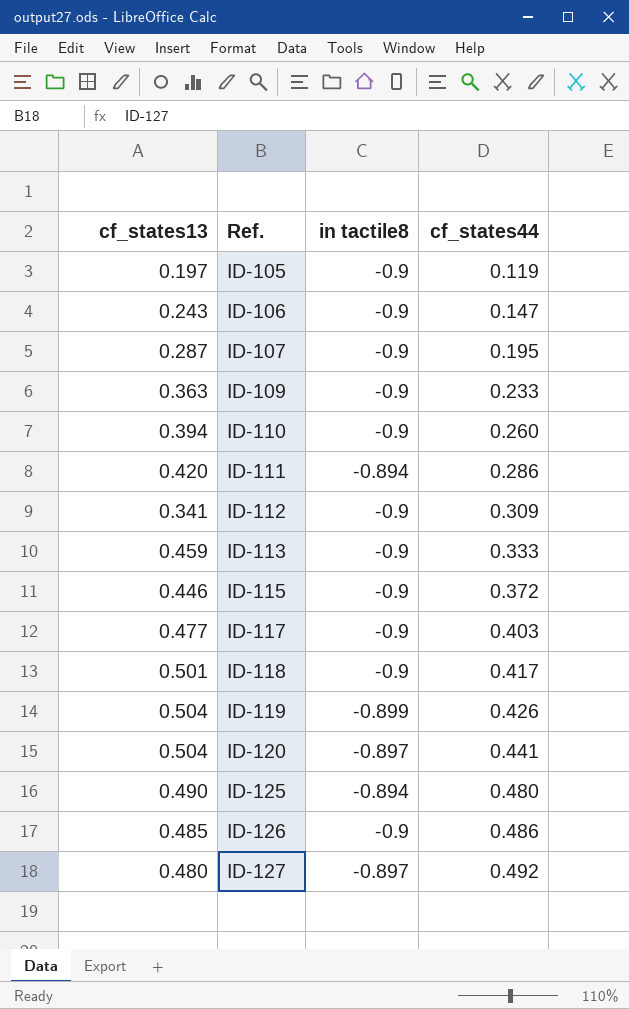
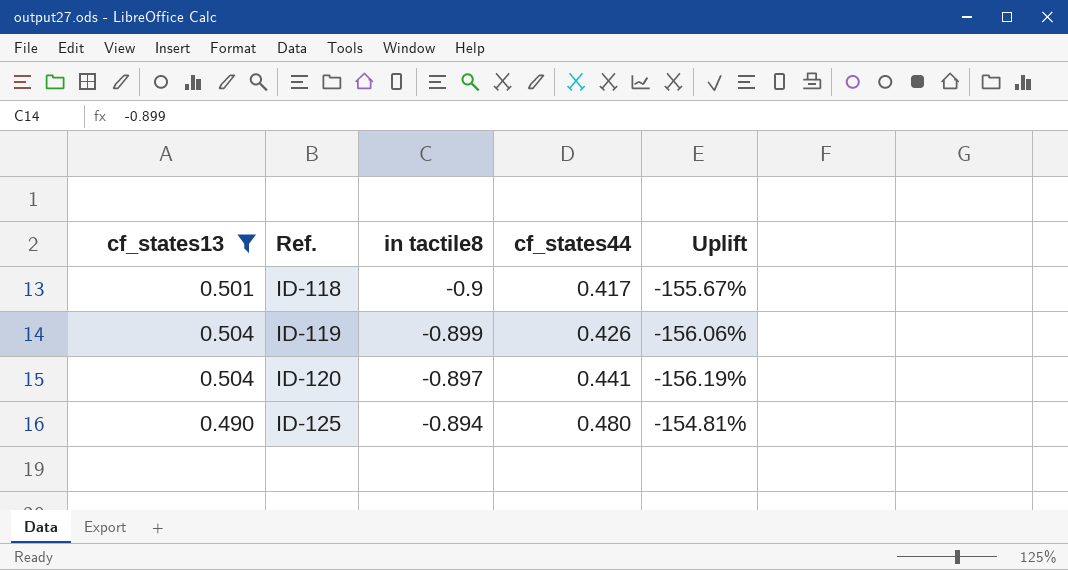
filter: none -> cf_states13 >= 0.490
column Uplift | formula: none -> ([cf_states13] - [in tactile8]) / [in tactile8]

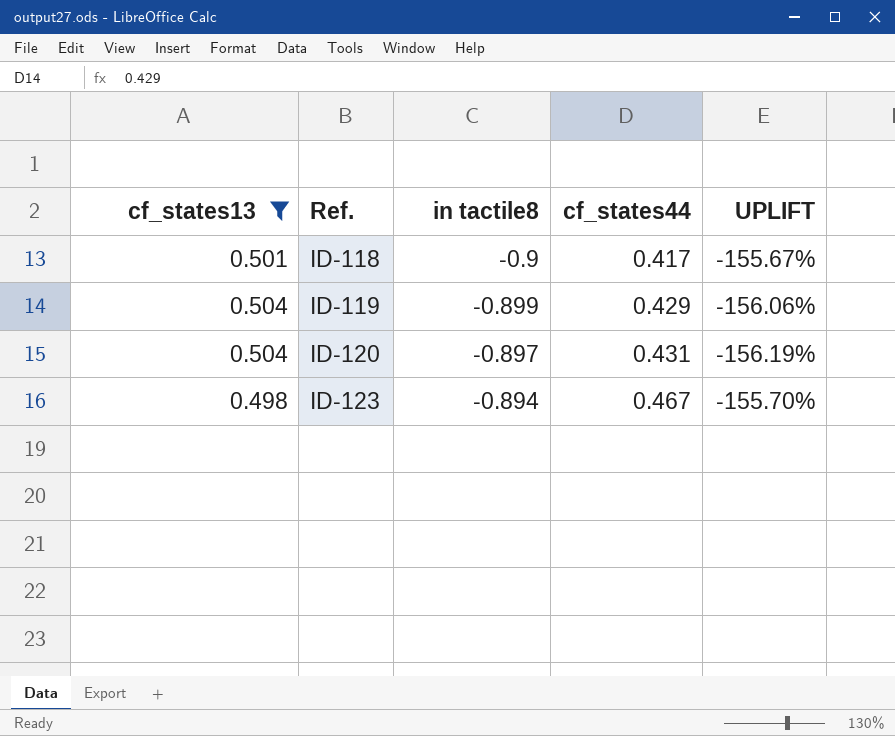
column name: Uplift -> UPLIFT
row ID-125: 0.490 | -0.894 | 0.480 | -154.81% -> none
ID-119 | cf_states44: 0.426 -> 0.429
ID-120 | cf_states44: 0.441 -> 0.431
row ID-123: none -> 0.498 | -0.894 | 0.467 | -155.70%

